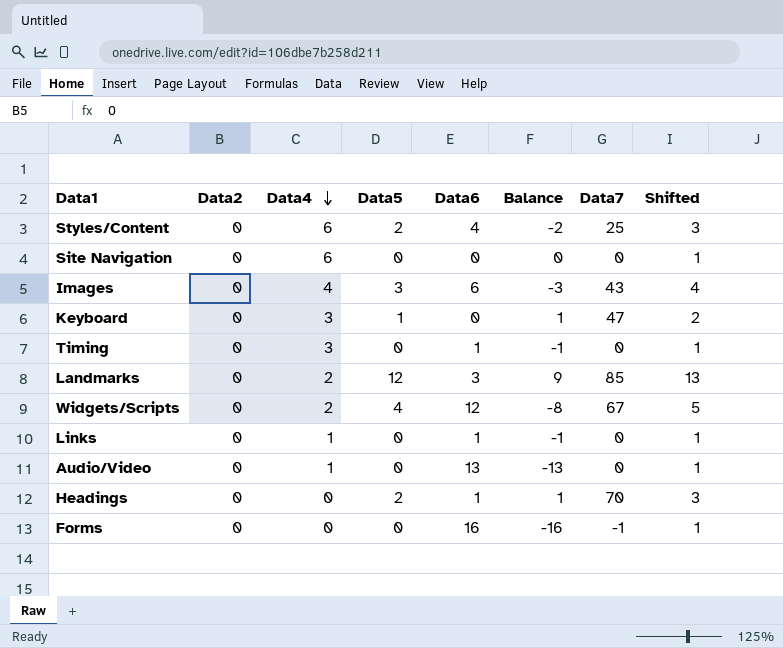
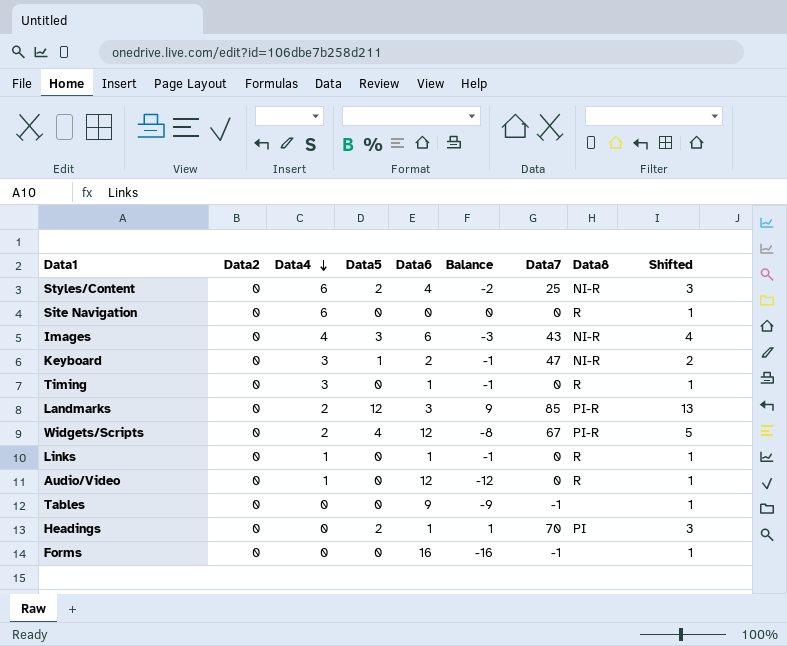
column Data8 | position: none -> 8
Keyboard | Data6: 0 -> 2
Keyboard | Balance: 1 -> -1
Audio/Video | Data6: 13 -> 12
Audio/Video | Balance: -13 -> -12
row Tables: none -> 0 | 0 | 0 | 9 | -9 | -1 | none | 1

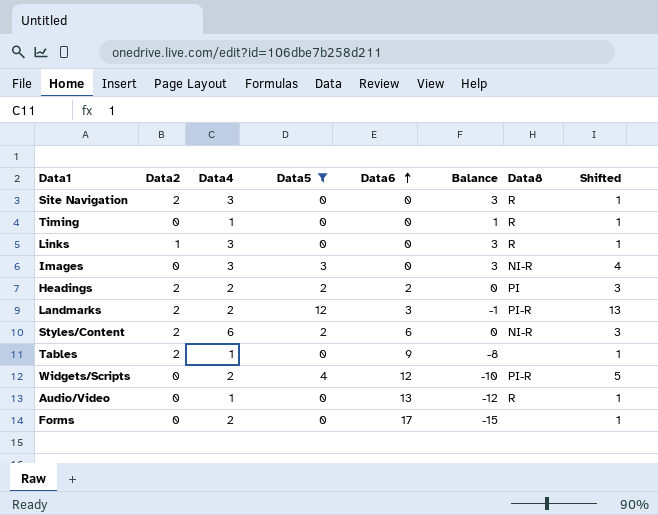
filter: none -> Data5 != 1
row order: Data4 descending -> Data6 ascending
column Data7 | position: 7 -> none
column Balance | formula: [Data5] - [Data6] -> [Data4] - [Data6]
Site Navigation | Data2: 0 -> 2
Site Navigation | Data4: 6 -> 3
Timing | Data4: 3 -> 1
Timing | Data6: 1 -> 0
Links | Data2: 0 -> 1
Links | Data4: 1 -> 3
Links | Data6: 1 -> 0
Images | Data4: 4 -> 3
Images | Data6: 6 -> 0
Headings | Data2: 0 -> 2
Headings | Data4: 0 -> 2
Headings | Data6: 1 -> 2
Landmarks | Data2: 0 -> 2
Styles/Content | Data2: 0 -> 2
Styles/Content | Data6: 4 -> 6
Tables | Data2: 0 -> 2
Tables | Data4: 0 -> 1
Audio/Video | Data6: 12 -> 13
Forms | Data4: 0 -> 2
Forms | Data6: 16 -> 17

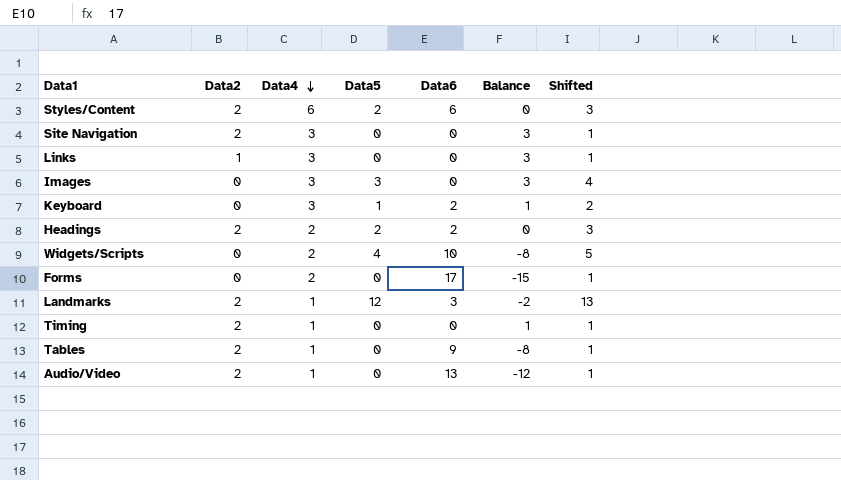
filter: Data5 != 1 -> none
row order: Data6 ascending -> Data4 descending
column Data8 | position: 7 -> none
Widgets/Scripts | Data6: 12 -> 10
Widgets/Scripts | Balance: -10 -> -8
Landmarks | Data4: 2 -> 1
Landmarks | Balance: -1 -> -2
Timing | Data2: 0 -> 2
Audio/Video | Data2: 0 -> 2

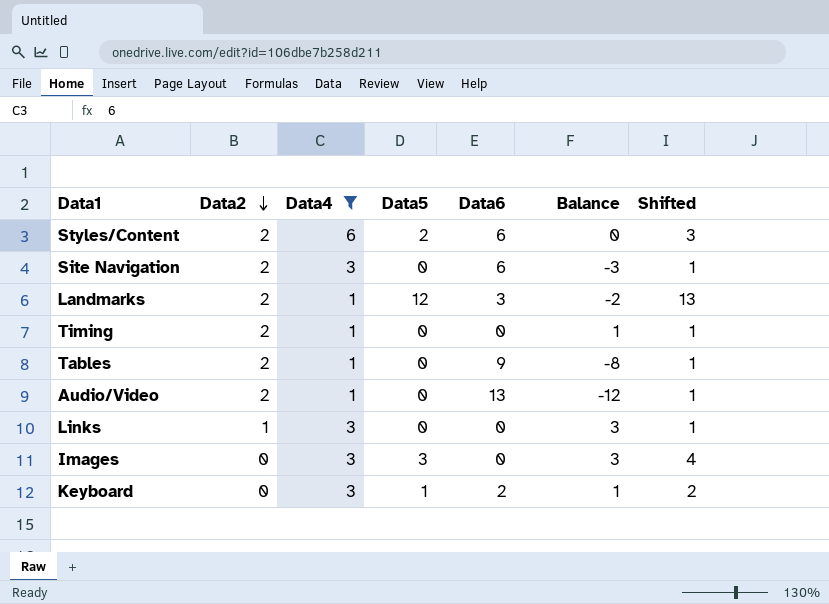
filter: none -> Data4 != 2
row order: Data4 descending -> Data2 descending
Site Navigation | Data6: 0 -> 6
Site Navigation | Balance: 3 -> -3

